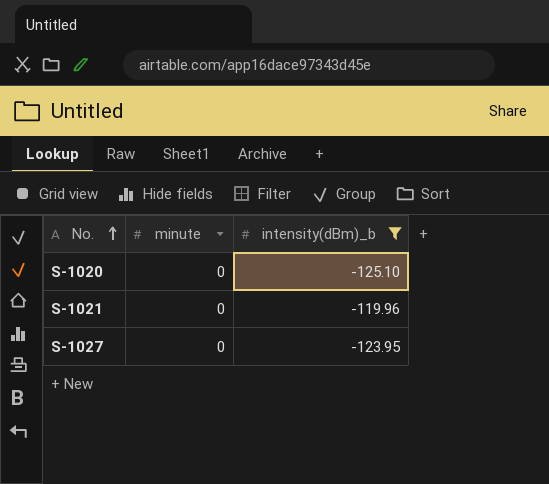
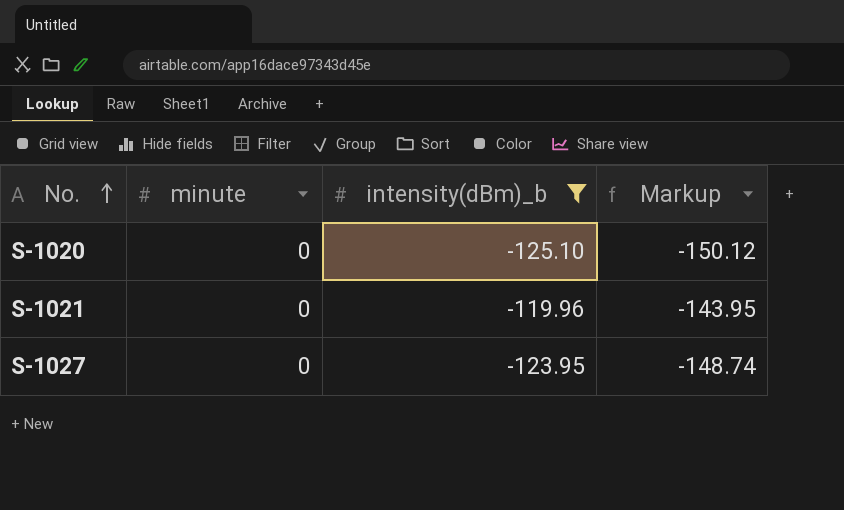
column Markup | formula: none -> [intensity(dBm)_b] * 1.2

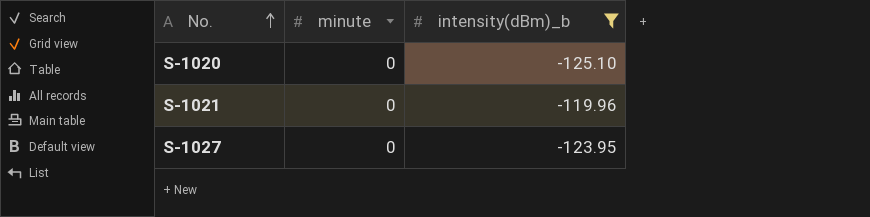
column Markup | formula: [intensity(dBm)_b] * 1.2 -> none

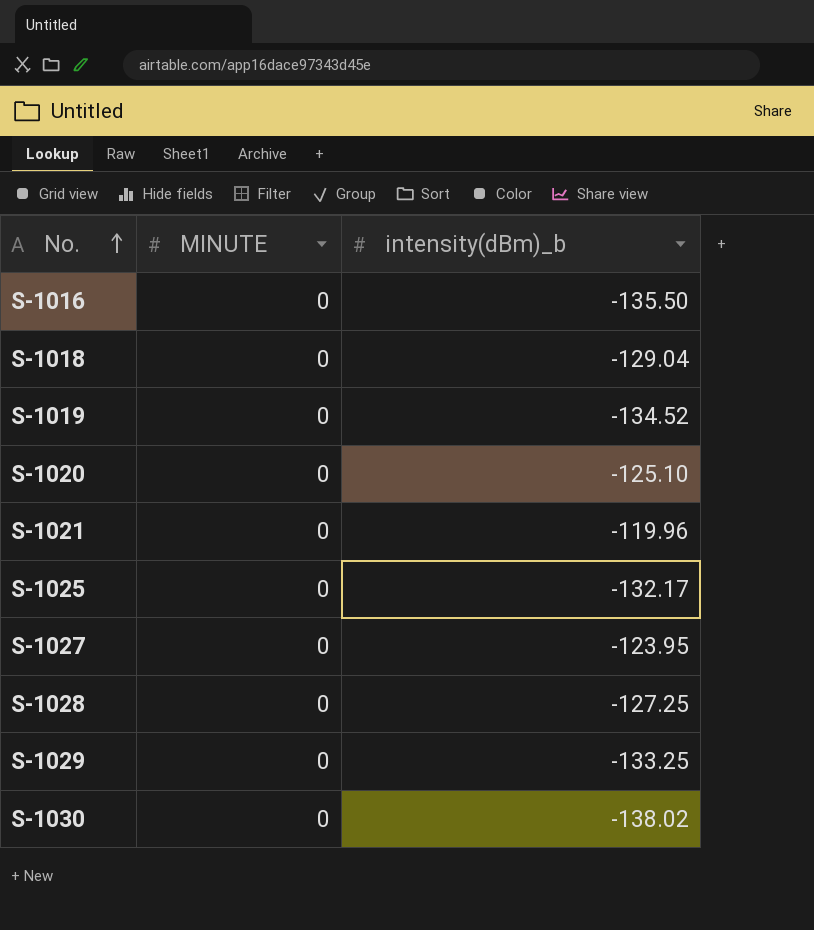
filter: intensity(dBm)_b >= -125.10 -> none
column name: minute -> MINUTE

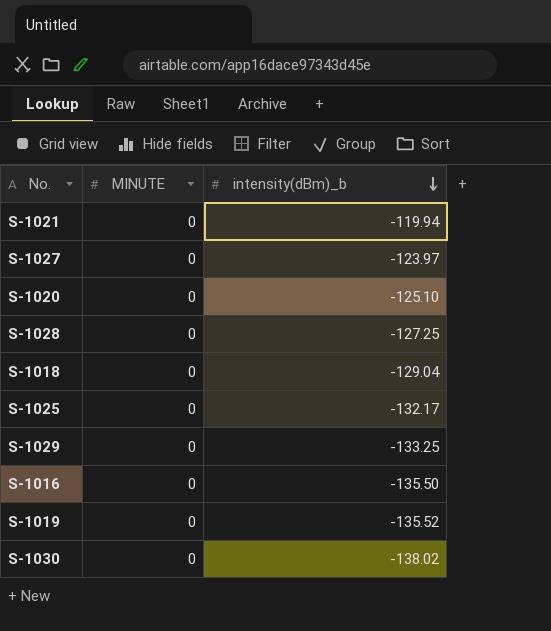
row order: No. ascending -> intensity(dBm)_b descending
S-1021 | intensity(dBm)_b: -119.96 -> -119.94
S-1027 | intensity(dBm)_b: -123.95 -> -123.97
S-1019 | intensity(dBm)_b: -134.52 -> -135.52

